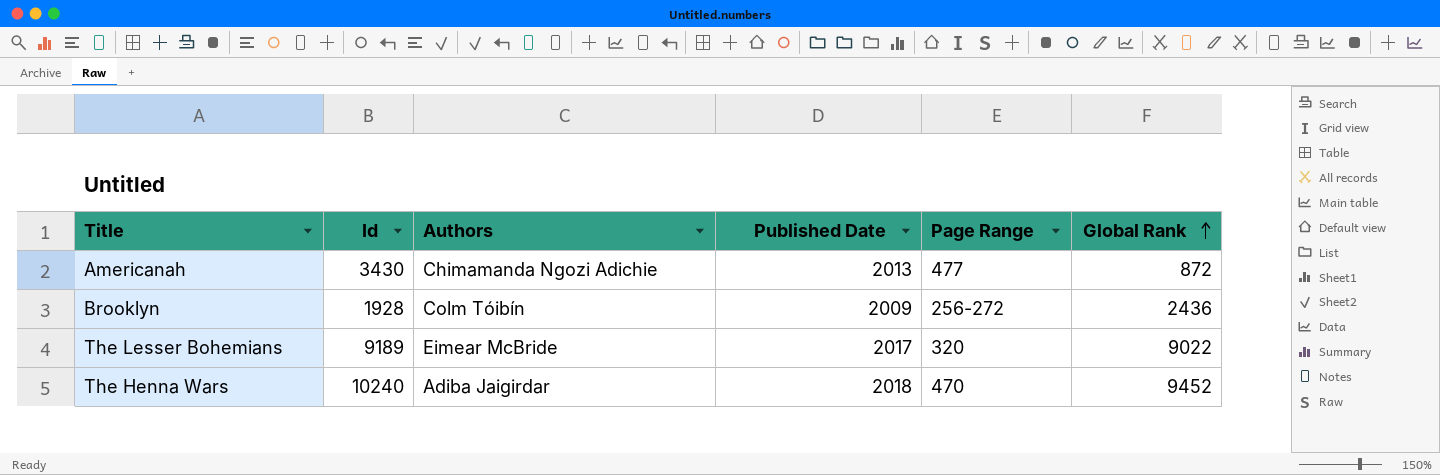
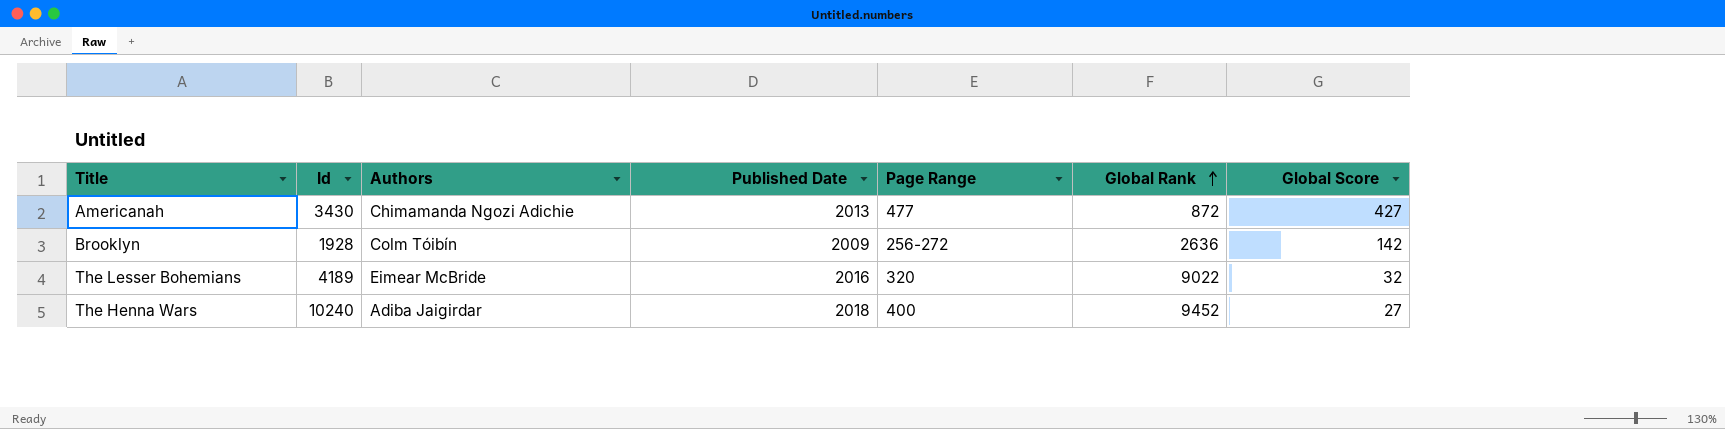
column Global Score | position: none -> 7
Brooklyn | Global Rank: 2436 -> 2636
The Lesser Bohemians | Id: 9189 -> 4189
The Lesser Bohemians | Published Date: 2017 -> 2016
The Henna Wars | Page Range: 470 -> 400

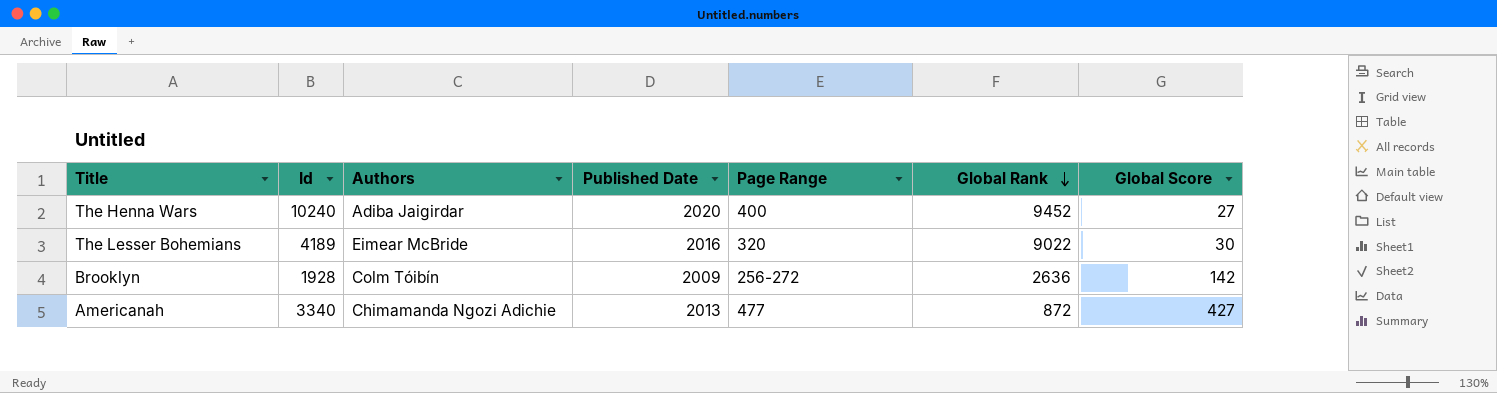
row order: Global Rank ascending -> Global Rank descending
The Henna Wars | Published Date: 2018 -> 2020
The Lesser Bohemians | Global Score: 32 -> 30
Americanah | Id: 3430 -> 3340

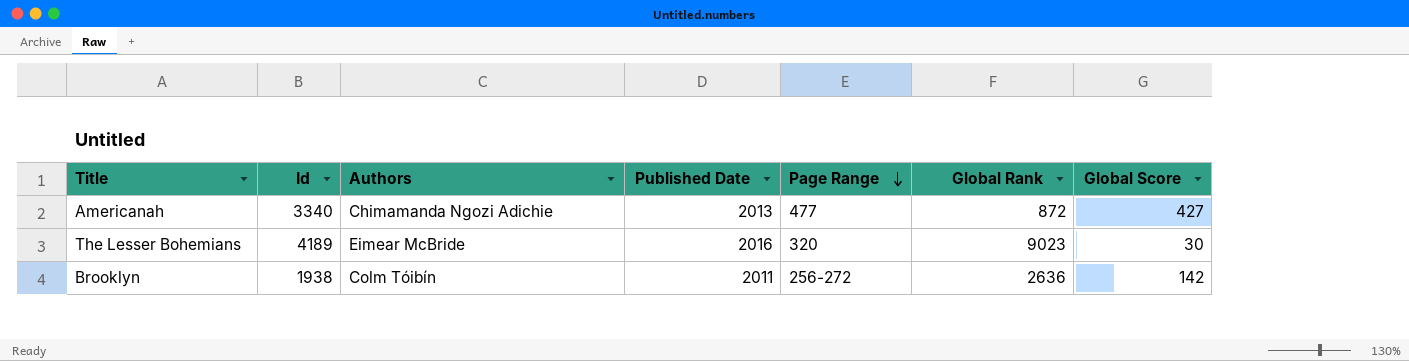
row order: Global Rank descending -> Page Range descending
row The Henna Wars: 10240 | Adiba Jaigirdar | 2020 | 400 | 9452 | 27 -> none
The Lesser Bohemians | Global Rank: 9022 -> 9023
Brooklyn | Id: 1928 -> 1938
Brooklyn | Published Date: 2009 -> 2011

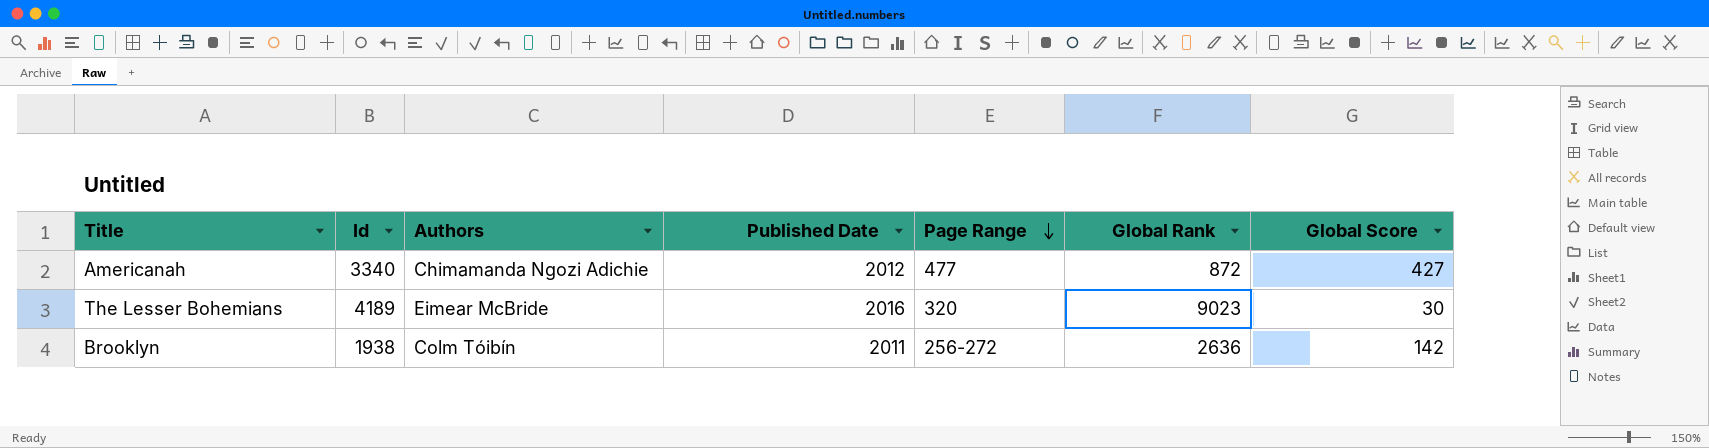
Americanah | Published Date: 2013 -> 2012

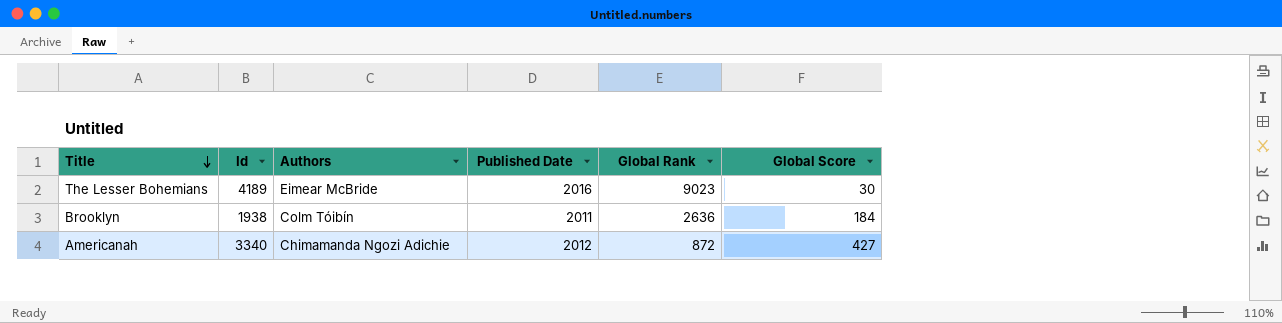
row order: Page Range descending -> Title descending
column Page Range | position: 5 -> none
Brooklyn | Global Score: 142 -> 184

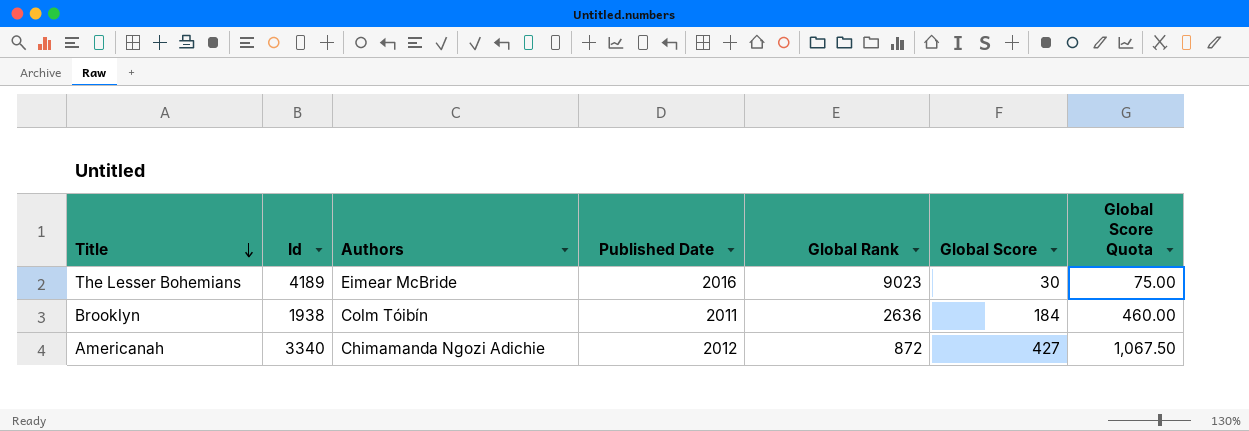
column Global Score Quota | formula: none -> [Global Score] * 2.5

